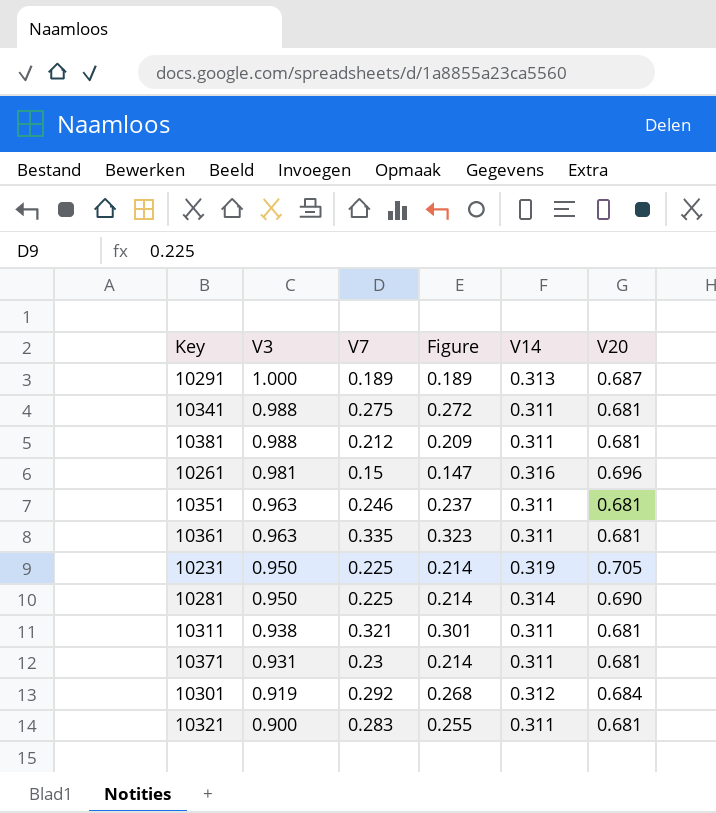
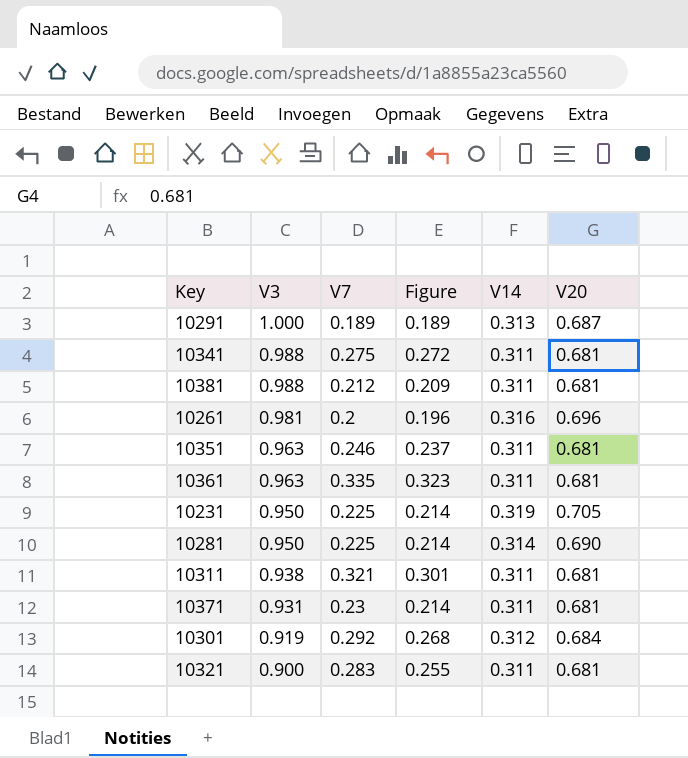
10261 | V7: 0.15 -> 0.2
10261 | Figure: 0.147 -> 0.196

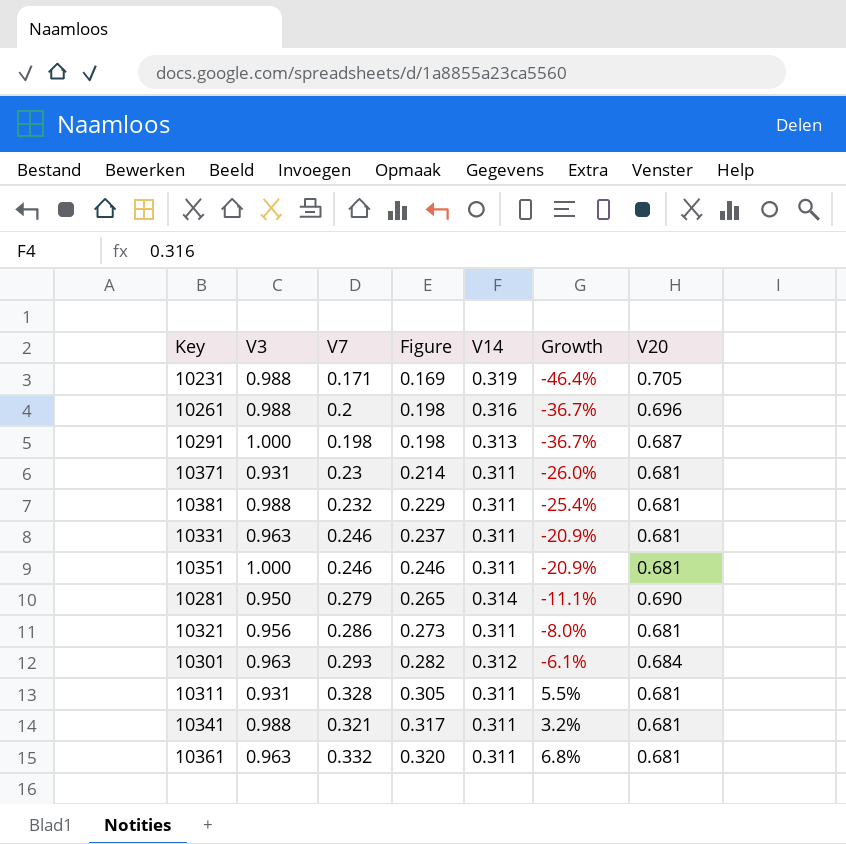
row order: V3 descending -> Figure ascending
column Growth | formula: none -> ([V7] - [V14]) / [V14]
10231 | V3: 0.950 -> 0.988
10231 | V7: 0.225 -> 0.171
10231 | Figure: 0.214 -> 0.169
10261 | V3: 0.981 -> 0.988
10261 | Figure: 0.196 -> 0.198
10291 | V7: 0.189 -> 0.198
10291 | Figure: 0.189 -> 0.198
10381 | V7: 0.212 -> 0.232
10381 | Figure: 0.209 -> 0.229
row 10331: none -> 0.963 | 0.246 | 0.237 | 0.311 | -20.9% | 0.681
10351 | V3: 0.963 -> 1.000
10351 | Figure: 0.237 -> 0.246
10281 | V7: 0.225 -> 0.279
10281 | Figure: 0.214 -> 0.265
10321 | V3: 0.900 -> 0.956
10321 | V7: 0.283 -> 0.286
10321 | Figure: 0.255 -> 0.273
10301 | V3: 0.919 -> 0.963
10301 | V7: 0.292 -> 0.293
10301 | Figure: 0.268 -> 0.282
10311 | V3: 0.938 -> 0.931
10311 | V7: 0.321 -> 0.328
10311 | Figure: 0.301 -> 0.305
10341 | V7: 0.275 -> 0.321
10341 | Figure: 0.272 -> 0.317
10361 | V7: 0.335 -> 0.332
10361 | Figure: 0.323 -> 0.320

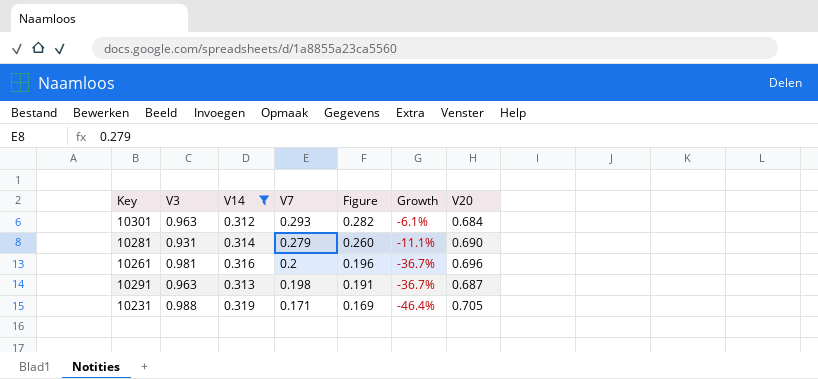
filter: none -> V14 != 0.311
row order: Figure ascending -> V7 descending
column V14 | position: 5 -> 3
10281 | V3: 0.950 -> 0.931
10281 | Figure: 0.265 -> 0.260
10261 | V3: 0.988 -> 0.981
10261 | Figure: 0.198 -> 0.196
10291 | V3: 1.000 -> 0.963
10291 | Figure: 0.198 -> 0.191

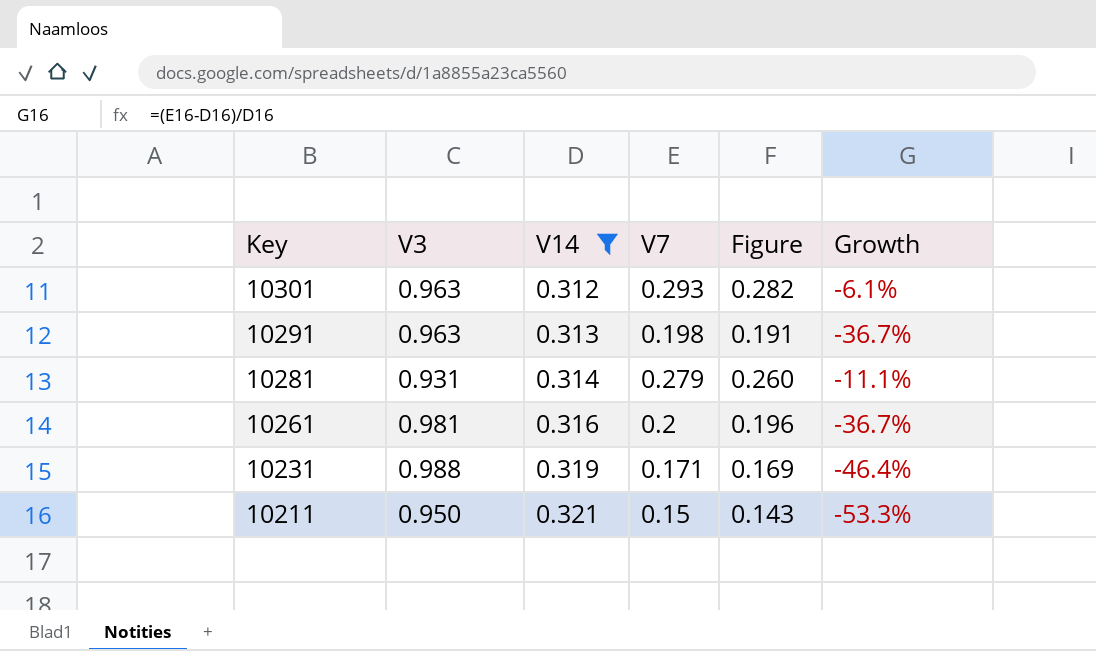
row order: V7 descending -> Key descending
column V20 | position: 7 -> none
row 10211: none -> 0.950 | 0.321 | 0.15 | 0.143 | -53.3%

